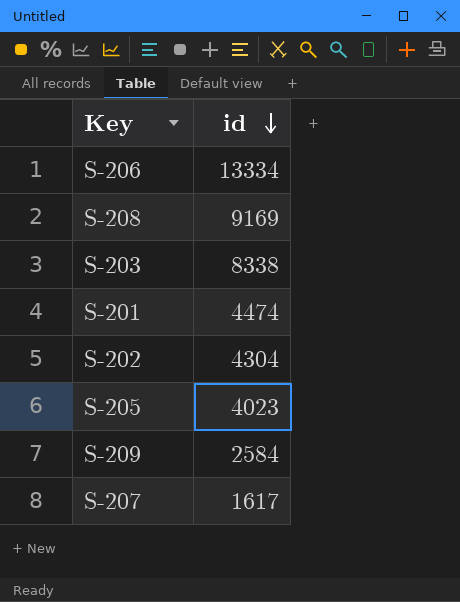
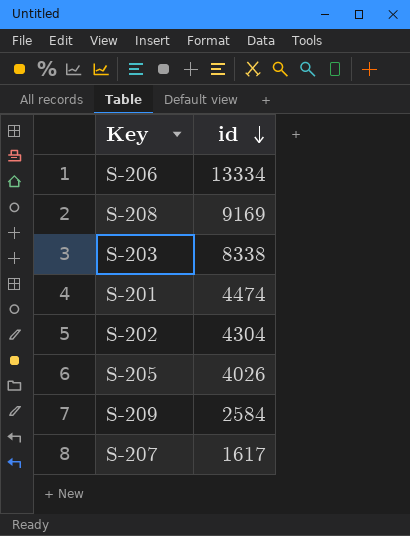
S-205 | id: 4023 -> 4026

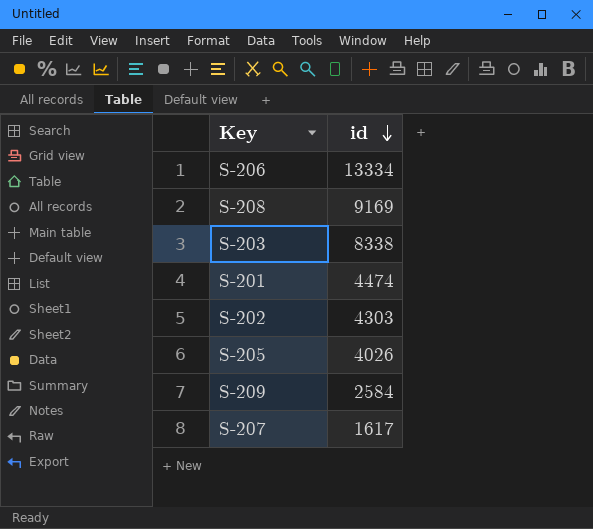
S-202 | id: 4304 -> 4303

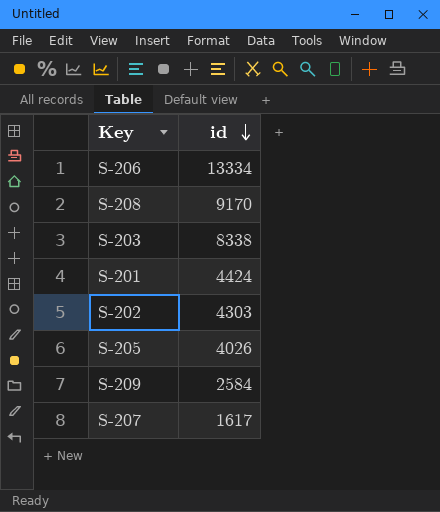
S-208 | id: 9169 -> 9170
S-201 | id: 4474 -> 4424

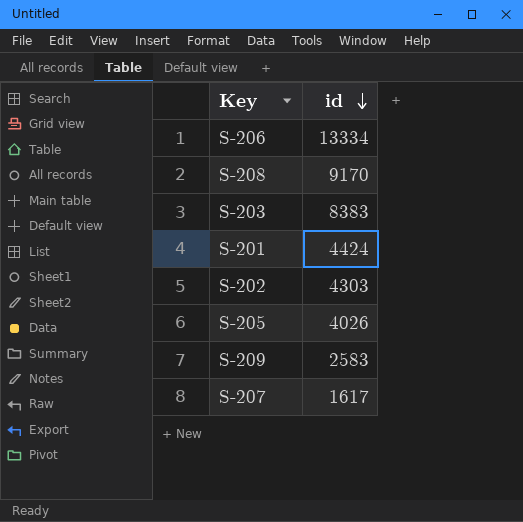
S-203 | id: 8338 -> 8383
S-209 | id: 2584 -> 2583

